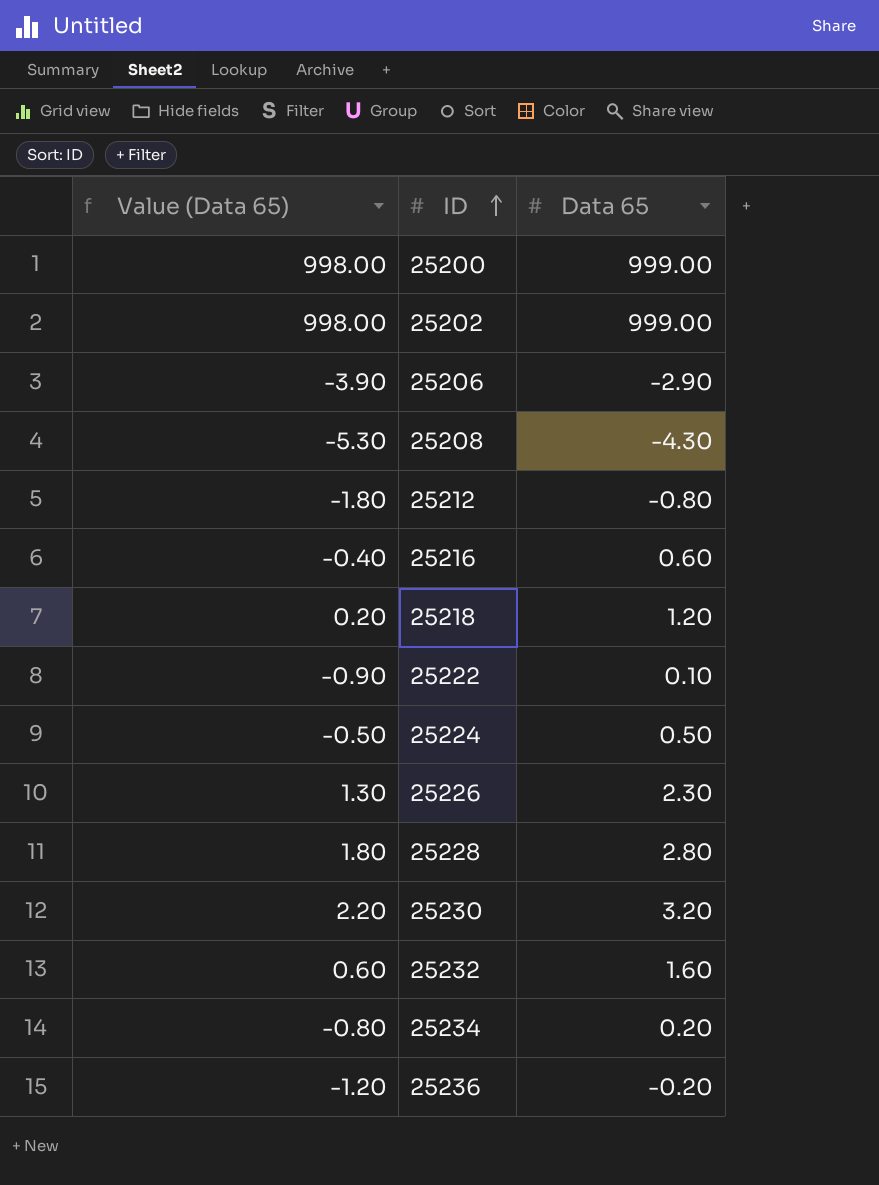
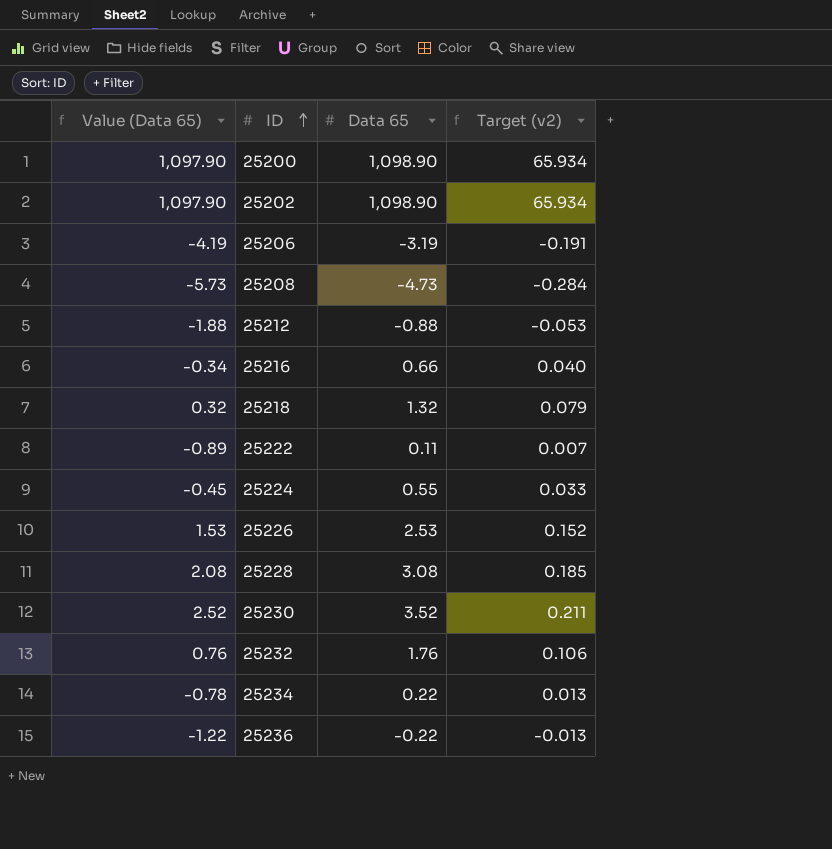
column Target (v2) | formula: none -> [Data 65] * 0.06
25200 | Value (Data 65): 998.00 -> 1,097.90
25200 | Data 65: 999.00 -> 1,098.90
25202 | Value (Data 65): 998.00 -> 1,097.90
25202 | Data 65: 999.00 -> 1,098.90
25206 | Value (Data 65): -3.90 -> -4.19
25206 | Data 65: -2.90 -> -3.19
25208 | Value (Data 65): -5.30 -> -5.73
25208 | Data 65: -4.30 -> -4.73
25212 | Value (Data 65): -1.80 -> -1.88
25212 | Data 65: -0.80 -> -0.88
25216 | Value (Data 65): -0.40 -> -0.34
25216 | Data 65: 0.60 -> 0.66
25218 | Value (Data 65): 0.20 -> 0.32
25218 | Data 65: 1.20 -> 1.32
25222 | Value (Data 65): -0.90 -> -0.89
25222 | Data 65: 0.10 -> 0.11
25224 | Value (Data 65): -0.50 -> -0.45
25224 | Data 65: 0.50 -> 0.55
25226 | Value (Data 65): 1.30 -> 1.53
25226 | Data 65: 2.30 -> 2.53
25228 | Value (Data 65): 1.80 -> 2.08
25228 | Data 65: 2.80 -> 3.08
25230 | Value (Data 65): 2.20 -> 2.52
25230 | Data 65: 3.20 -> 3.52
25232 | Value (Data 65): 0.60 -> 0.76
25232 | Data 65: 1.60 -> 1.76
25234 | Value (Data 65): -0.80 -> -0.78
25234 | Data 65: 0.20 -> 0.22
25236 | Value (Data 65): -1.20 -> -1.22
25236 | Data 65: -0.20 -> -0.22

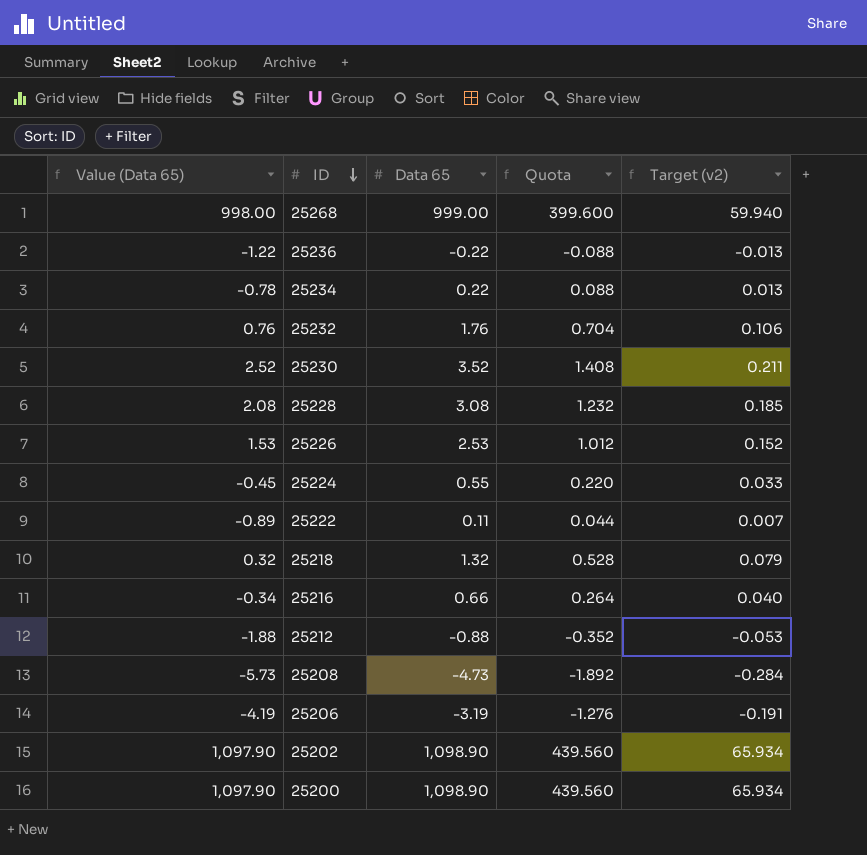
row order: ID ascending -> ID descending
column Quota | formula: none -> [Data 65] * 0.4
row 25268: none -> 998.00 | 999.00 | 399.600 | 59.940

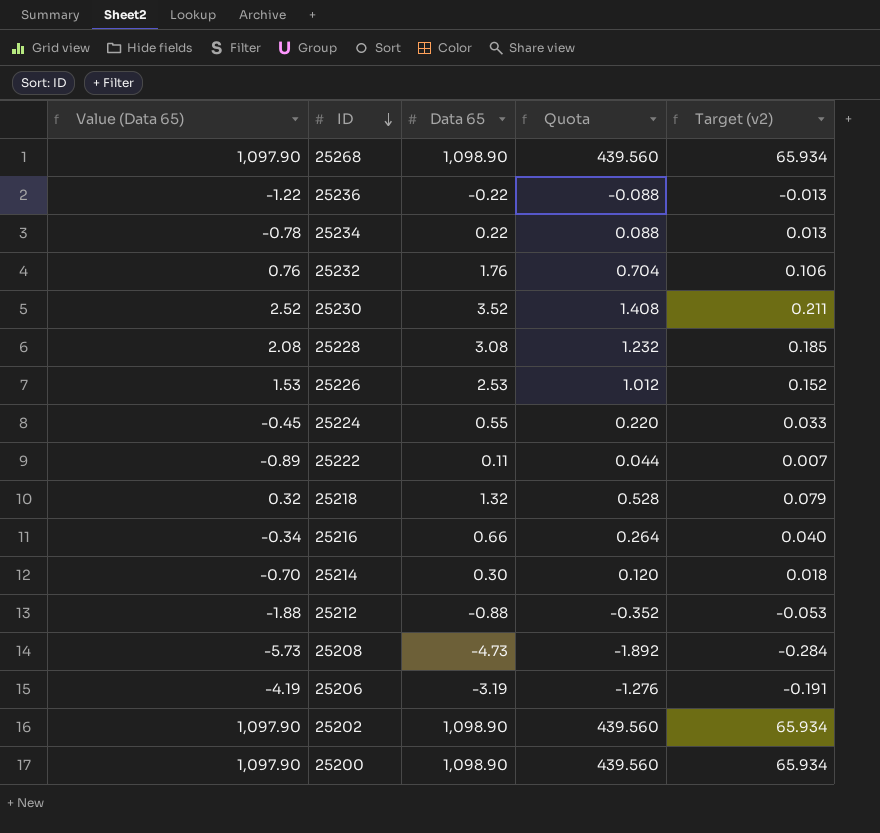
25268 | Value (Data 65): 998.00 -> 1,097.90
25268 | Data 65: 999.00 -> 1,098.90
25268 | Quota: 399.600 -> 439.560
25268 | Target (v2): 59.940 -> 65.934
row 25214: none -> -0.70 | 0.30 | 0.120 | 0.018

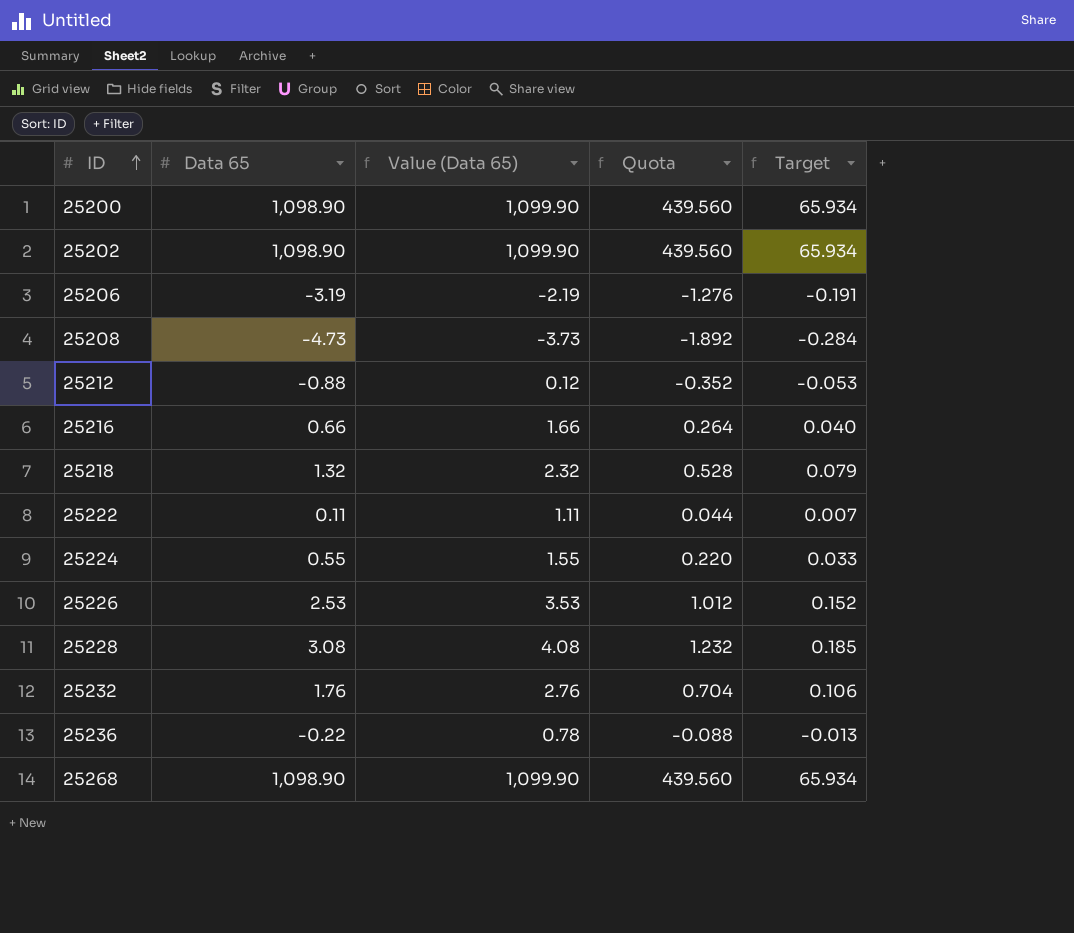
row order: ID descending -> ID ascending
column Value (Data 65) | formula: [Data 65] - 1 -> [Data 65] + 1
column Value (Data 65) | position: 1 -> 3
column name: Target (v2) -> Target
row 25234: -0.78 | 0.22 | 0.088 | 0.013 -> none
row 25230: 2.52 | 3.52 | 1.408 | 0.211 -> none
row 25214: -0.70 | 0.30 | 0.120 | 0.018 -> none

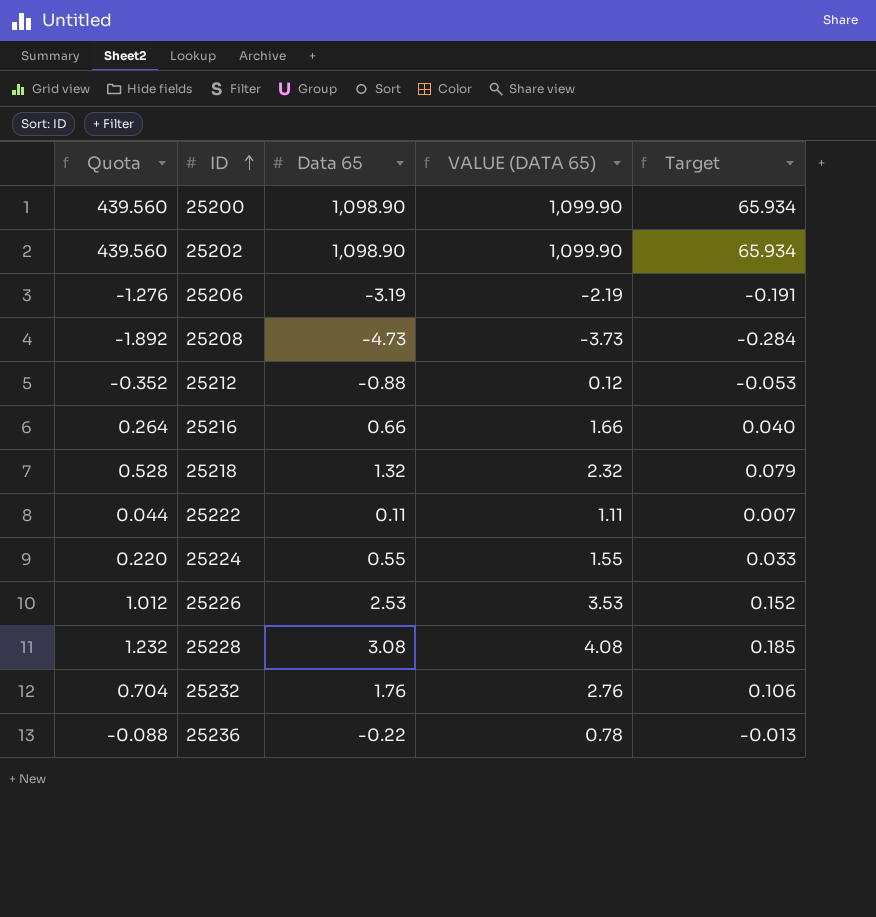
column Quota | position: 4 -> 1
column name: Value (Data 65) -> VALUE (DATA 65)
row 25268: 1,098.90 | 1,099.90 | 439.560 | 65.934 -> none

